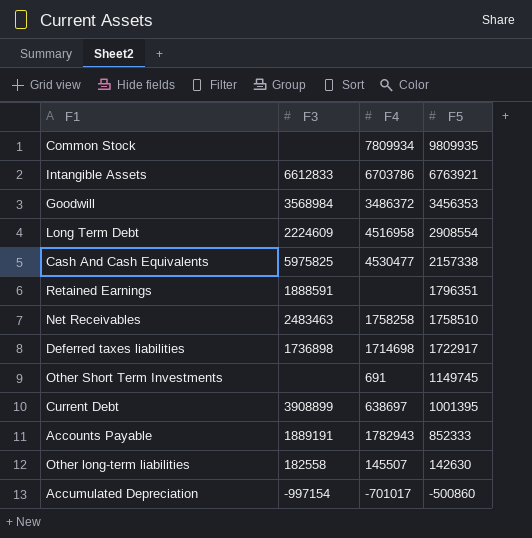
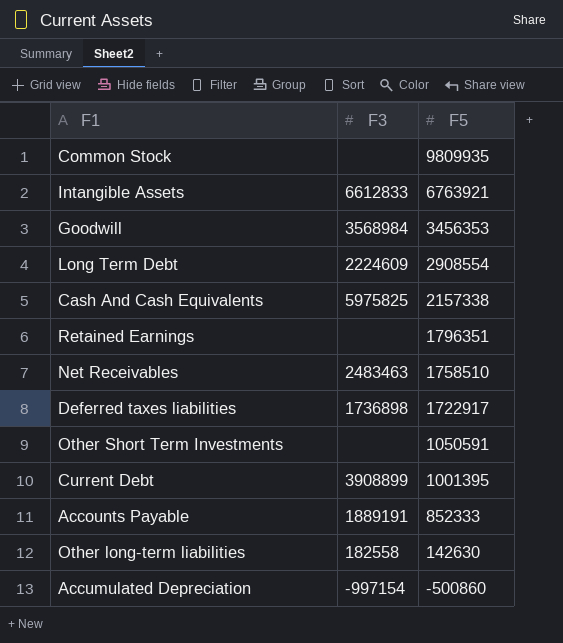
column F4 | position: 3 -> none
Retained Earnings | F3: 1888591 -> none
Other Short Term Investments | F5: 1149745 -> 1050591

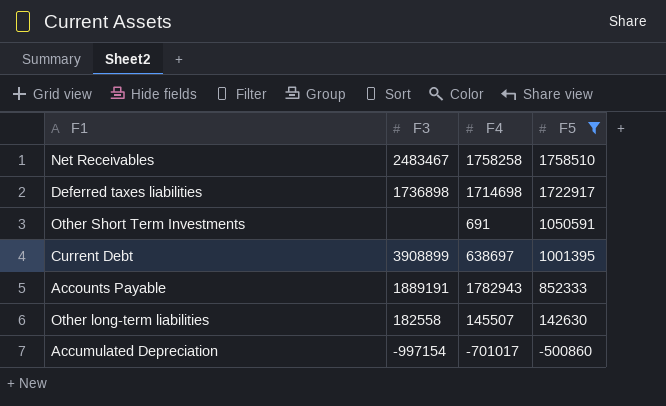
filter: none -> F5 <= 1758510
column F4 | position: none -> 3
Net Receivables | F3: 2483463 -> 2483467

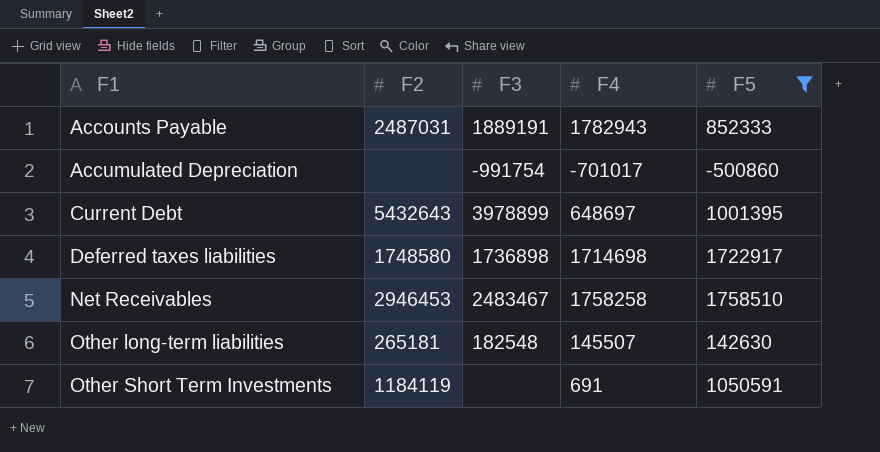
row order: F5 descending -> F1 ascending
column F2 | position: none -> 2
Accumulated Depreciation | F3: -997154 -> -991754
Current Debt | F3: 3908899 -> 3978899
Current Debt | F4: 638697 -> 648697
Other long-term liabilities | F3: 182558 -> 182548

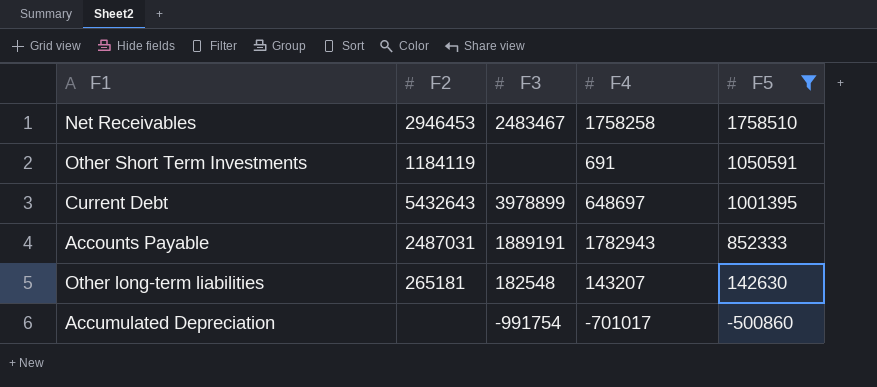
row order: F1 ascending -> F5 descending
row Deferred taxes liabilities: 1748580 | 1736898 | 1714698 | 1722917 -> none
Other long-term liabilities | F4: 145507 -> 143207

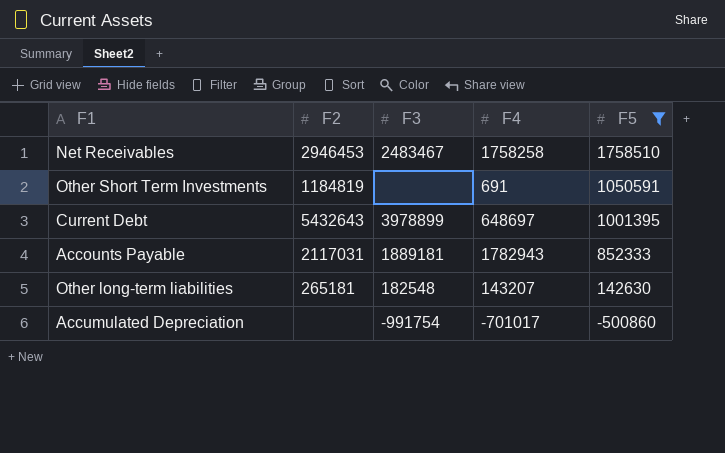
Other Short Term Investments | F2: 1184119 -> 1184819
Accounts Payable | F2: 2487031 -> 2117031
Accounts Payable | F3: 1889191 -> 1889181

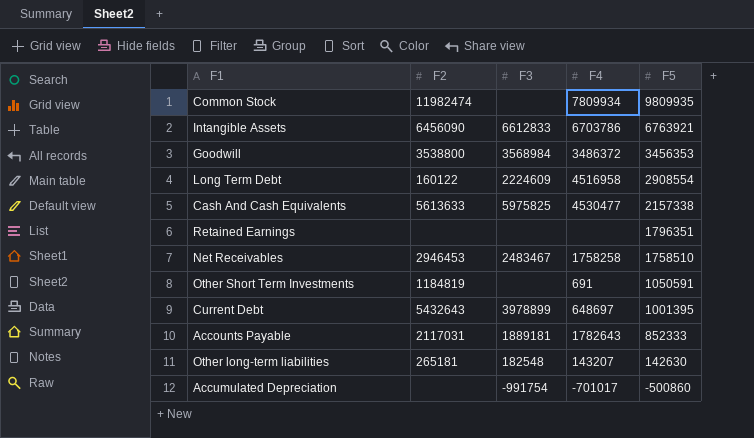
filter: F5 <= 1758510 -> none
Accounts Payable | F4: 1782943 -> 1782643

